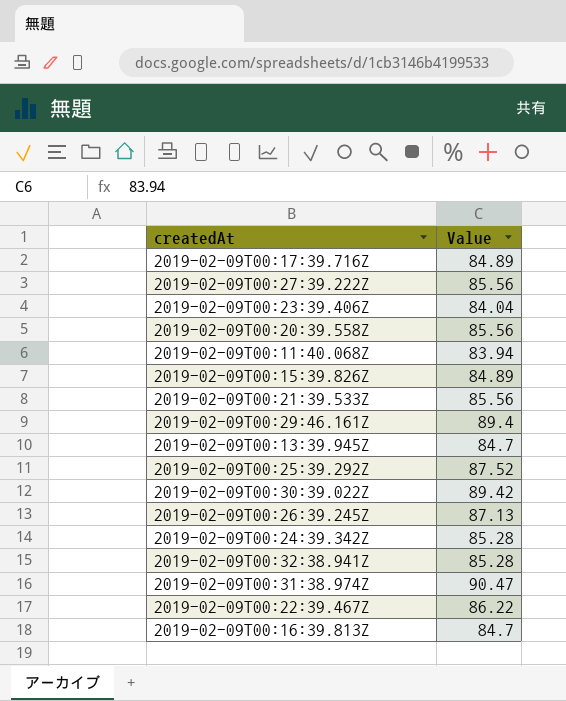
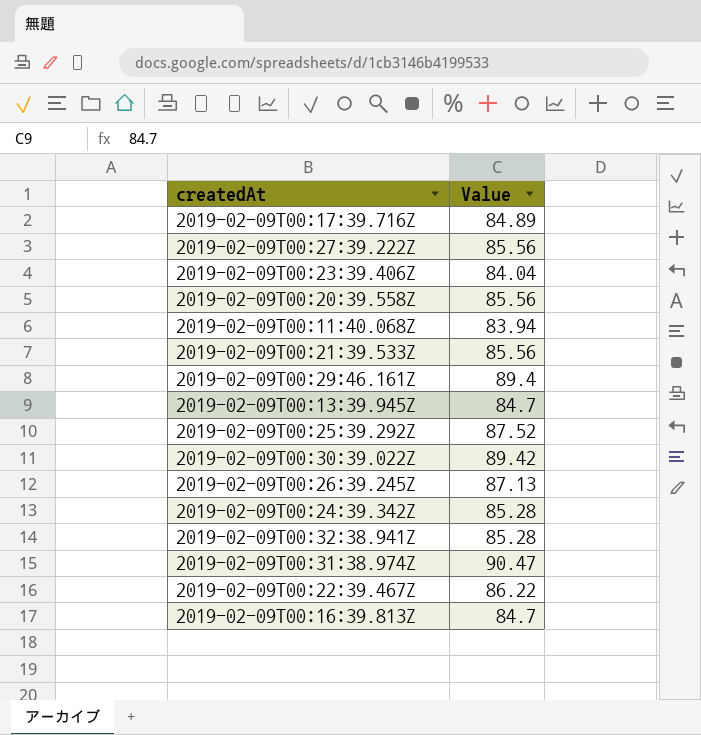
row 2019-02-09T00:15:39.826Z: 84.89 -> none

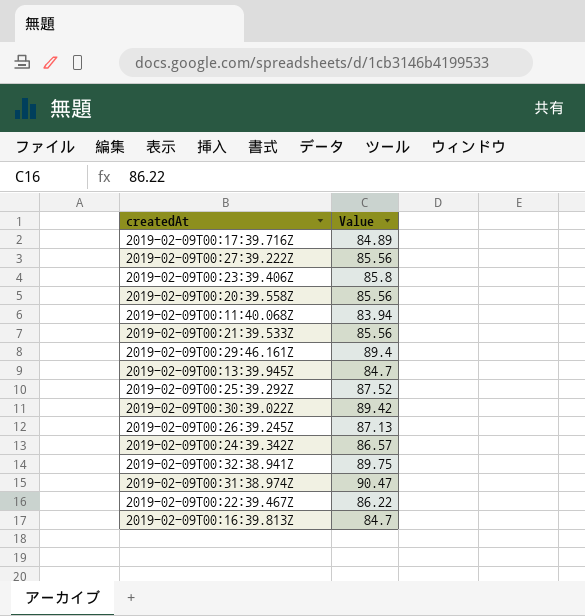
2019-02-09T00:23:39.406Z | Value: 84.04 -> 85.8
2019-02-09T00:24:39.342Z | Value: 85.28 -> 86.57
2019-02-09T00:32:38.941Z | Value: 85.28 -> 89.75

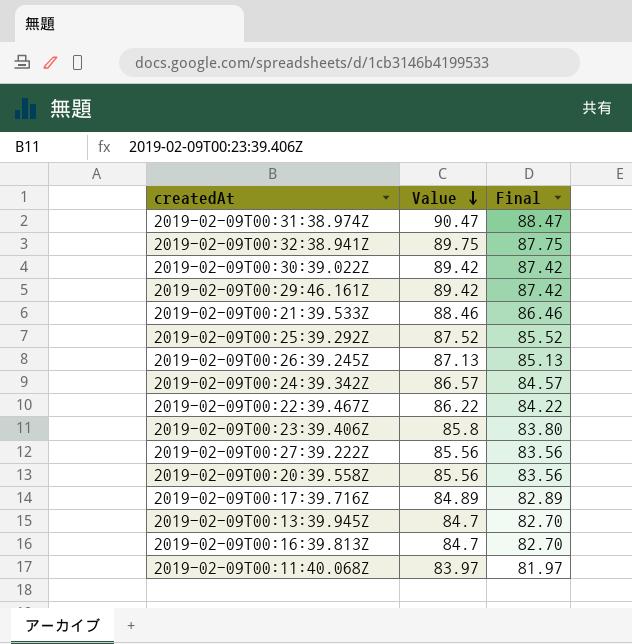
row order: none -> Value descending
column Final | formula: none -> [Value] - 2
2019-02-09T00:29:46.161Z | Value: 89.4 -> 89.42
2019-02-09T00:21:39.533Z | Value: 85.56 -> 88.46
2019-02-09T00:11:40.068Z | Value: 83.94 -> 83.97

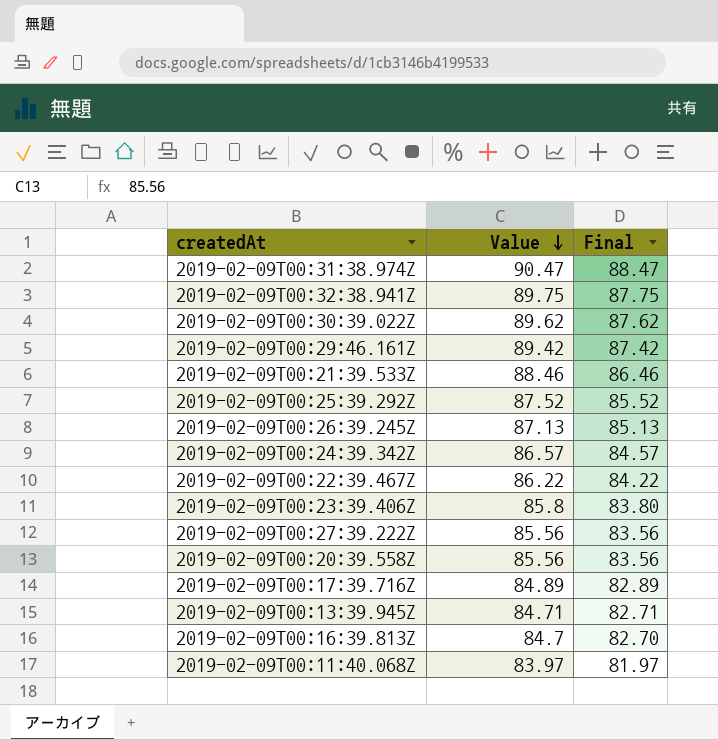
2019-02-09T00:30:39.022Z | Value: 89.42 -> 89.62
2019-02-09T00:30:39.022Z | Final: 87.42 -> 87.62
2019-02-09T00:13:39.945Z | Value: 84.7 -> 84.71
2019-02-09T00:13:39.945Z | Final: 82.70 -> 82.71

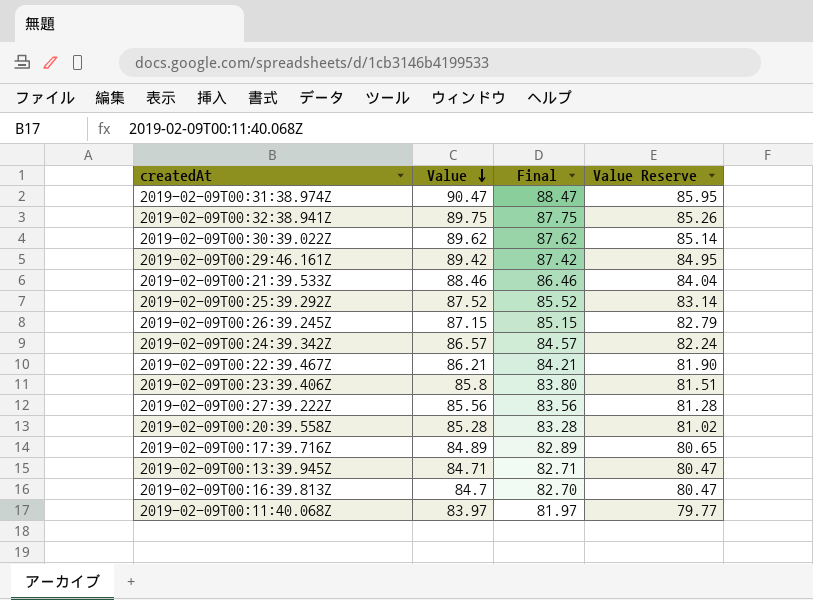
column Value Reserve | formula: none -> [Value] * 0.95
2019-02-09T00:26:39.245Z | Value: 87.13 -> 87.15
2019-02-09T00:26:39.245Z | Final: 85.13 -> 85.15
2019-02-09T00:22:39.467Z | Value: 86.22 -> 86.21
2019-02-09T00:22:39.467Z | Final: 84.22 -> 84.21
2019-02-09T00:20:39.558Z | Value: 85.56 -> 85.28
2019-02-09T00:20:39.558Z | Final: 83.56 -> 83.28

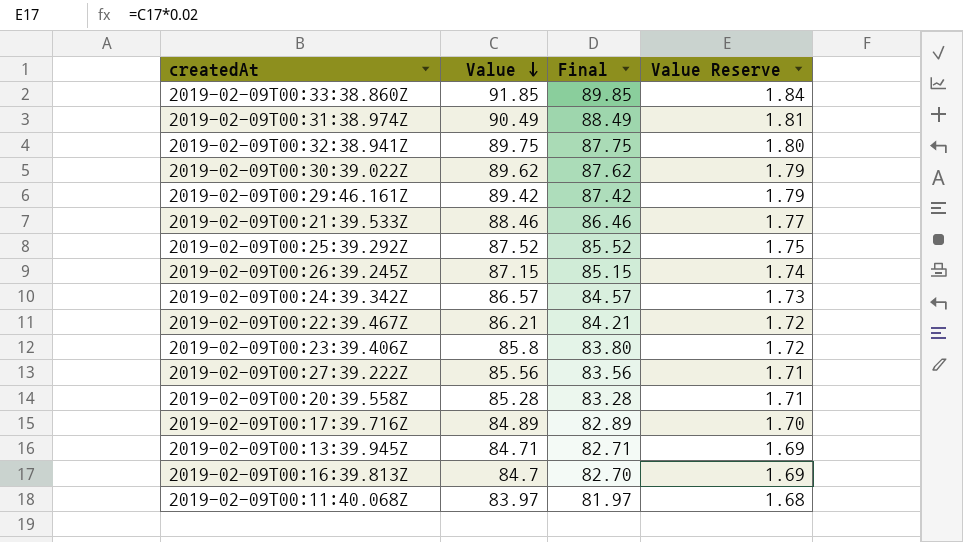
column Value Reserve | formula: [Value] * 0.95 -> [Value] * 0.02
row 2019-02-09T00:33:38.860Z: none -> 91.85 | 89.85 | 1.84
2019-02-09T00:31:38.974Z | Value: 90.47 -> 90.49
2019-02-09T00:31:38.974Z | Final: 88.47 -> 88.49

